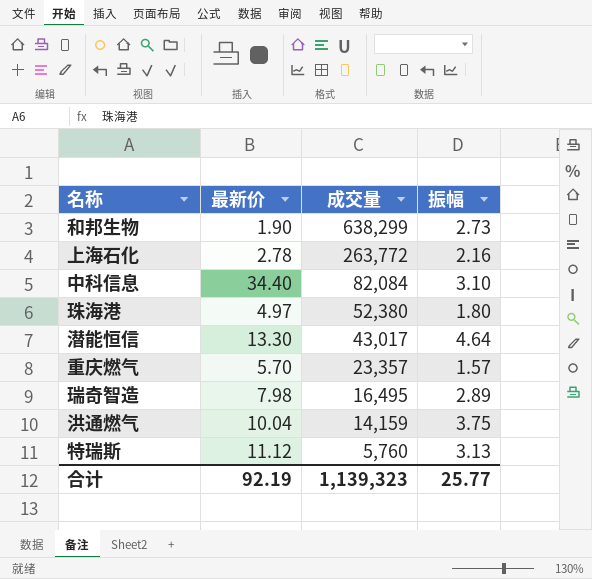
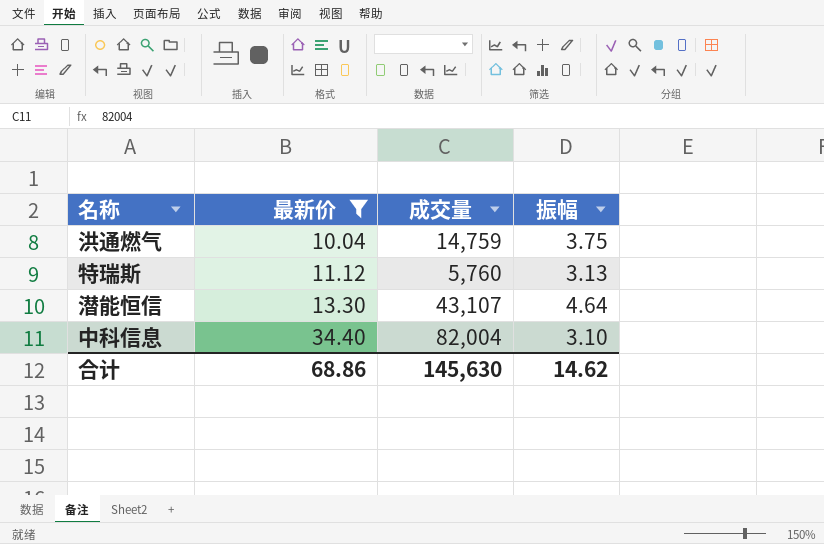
filter: none -> 最新价 >= 10.04
row order: 成交量 descending -> 最新价 ascending
洪通燃气 | 成交量: 14,159 -> 14,759
潜能恒信 | 成交量: 43,017 -> 43,107
中科信息 | 成交量: 82,084 -> 82,004
合计 | 最新价: 92.19 -> 68.86
合计 | 成交量: 1,139,323 -> 145,630
合计 | 振幅: 25.77 -> 14.62

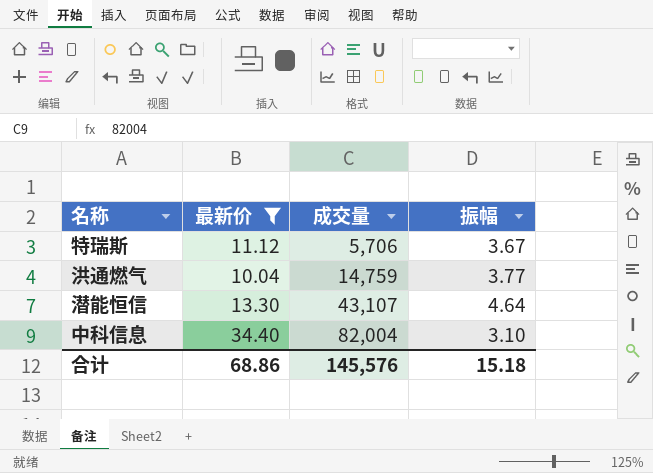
row order: 最新价 ascending -> 成交量 ascending
特瑞斯 | 成交量: 5,760 -> 5,706
特瑞斯 | 振幅: 3.13 -> 3.67
洪通燃气 | 振幅: 3.75 -> 3.77
合计 | 成交量: 145,630 -> 145,576
合计 | 振幅: 14.62 -> 15.18

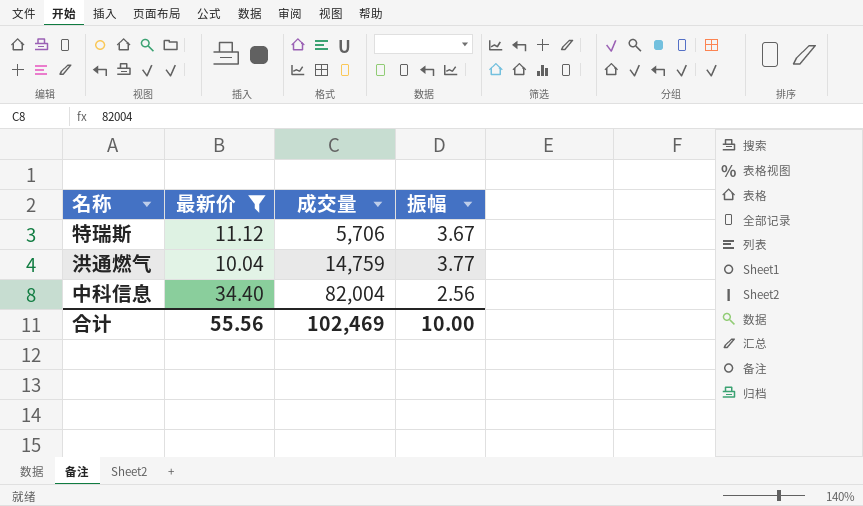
row 潜能恒信: 13.30 | 43,107 | 4.64 -> none
中科信息 | 振幅: 3.10 -> 2.56
合计 | 最新价: 68.86 -> 55.56
合计 | 成交量: 145,576 -> 102,469
合计 | 振幅: 15.18 -> 10.00

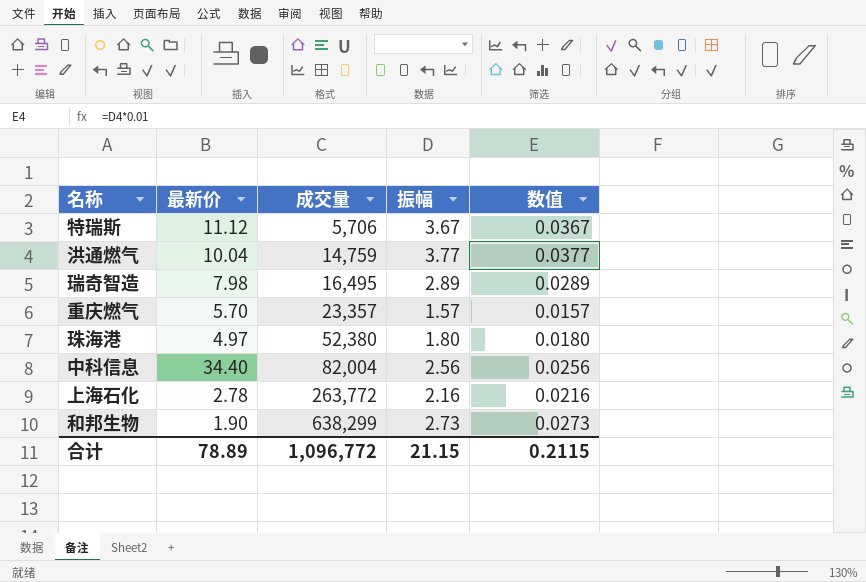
filter: 最新价 >= 10.04 -> none
column 数值 | formula: none -> [振幅] * 0.01
合计 | 最新价: 55.56 -> 78.89
合计 | 成交量: 102,469 -> 1,096,772
合计 | 振幅: 10.00 -> 21.15

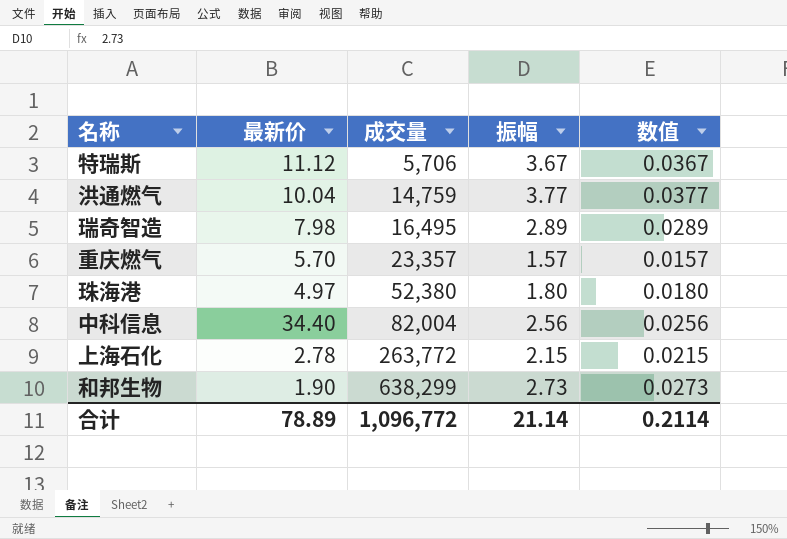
上海石化 | 振幅: 2.16 -> 2.15
上海石化 | 数值: 0.0216 -> 0.0215
合计 | 振幅: 21.15 -> 21.14
合计 | 数值: 0.2115 -> 0.2114

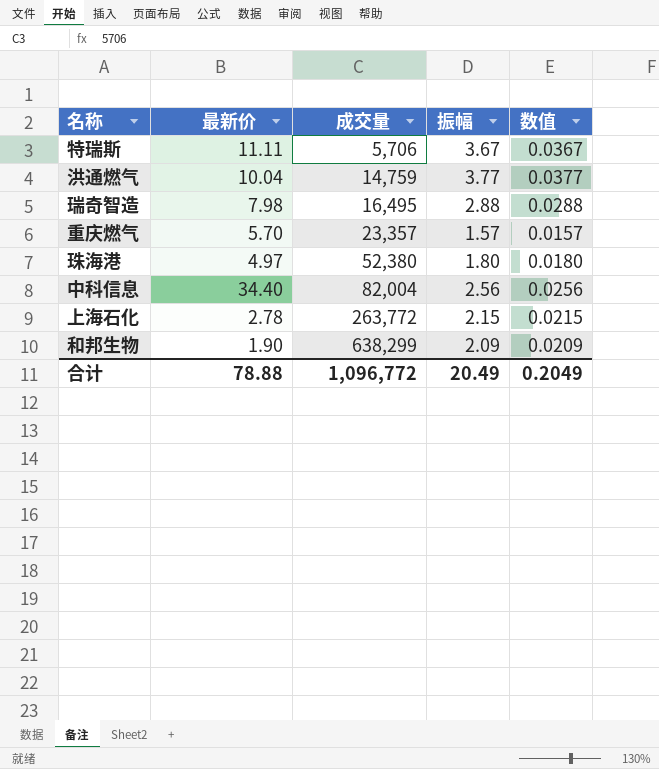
特瑞斯 | 最新价: 11.12 -> 11.11
瑞奇智造 | 振幅: 2.89 -> 2.88
瑞奇智造 | 数值: 0.0289 -> 0.0288
和邦生物 | 振幅: 2.73 -> 2.09
和邦生物 | 数值: 0.0273 -> 0.0209
合计 | 最新价: 78.89 -> 78.88
合计 | 振幅: 21.14 -> 20.49
合计 | 数值: 0.2114 -> 0.2049

